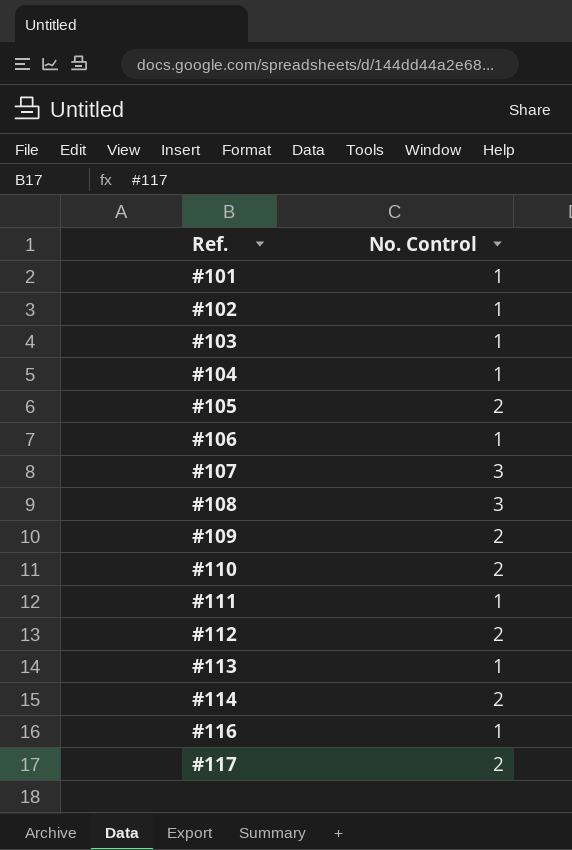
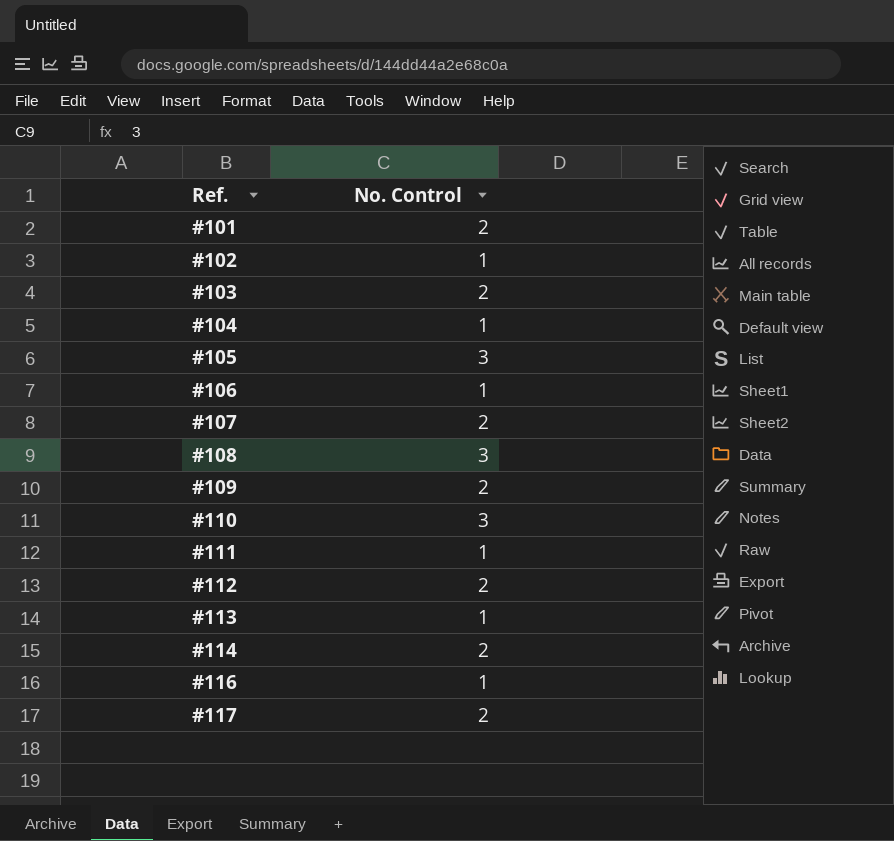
#101 | No. Control: 1 -> 2
#103 | No. Control: 1 -> 2
#105 | No. Control: 2 -> 3
#107 | No. Control: 3 -> 2
#110 | No. Control: 2 -> 3

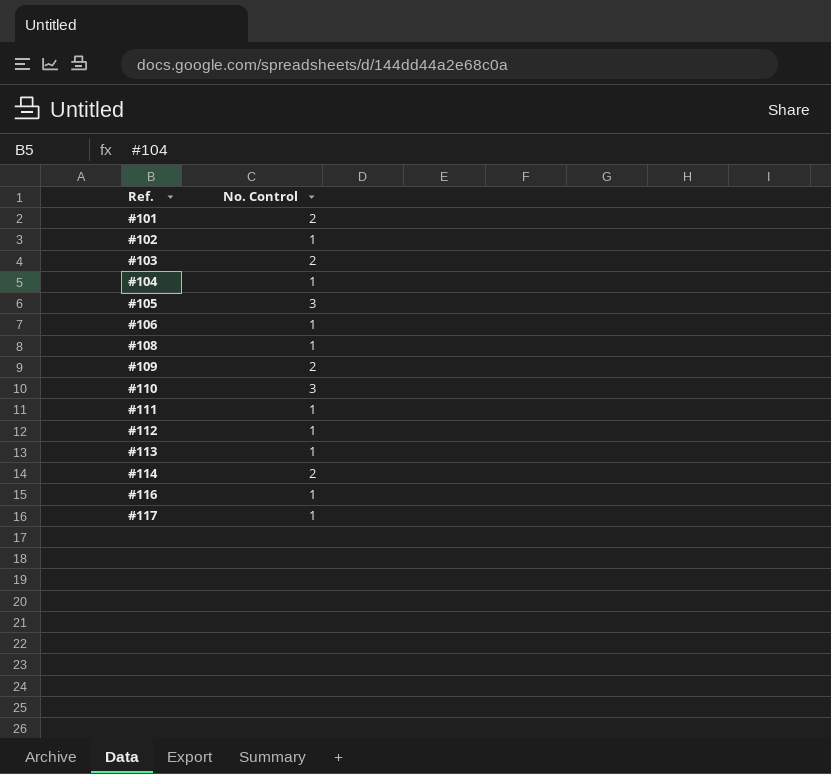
row #107: 2 -> none
#108 | No. Control: 3 -> 1
#112 | No. Control: 2 -> 1
#117 | No. Control: 2 -> 1

